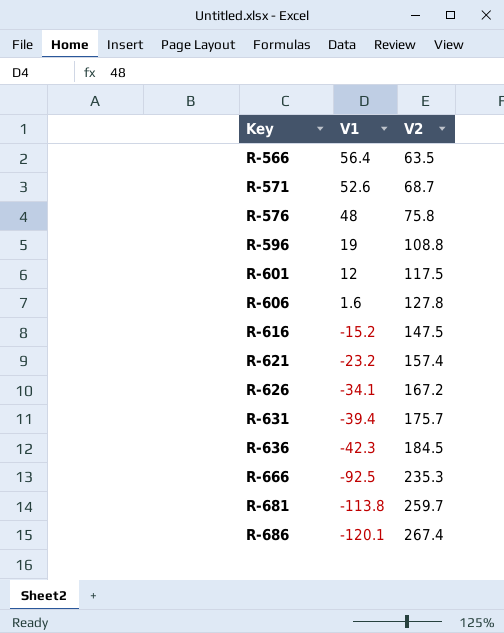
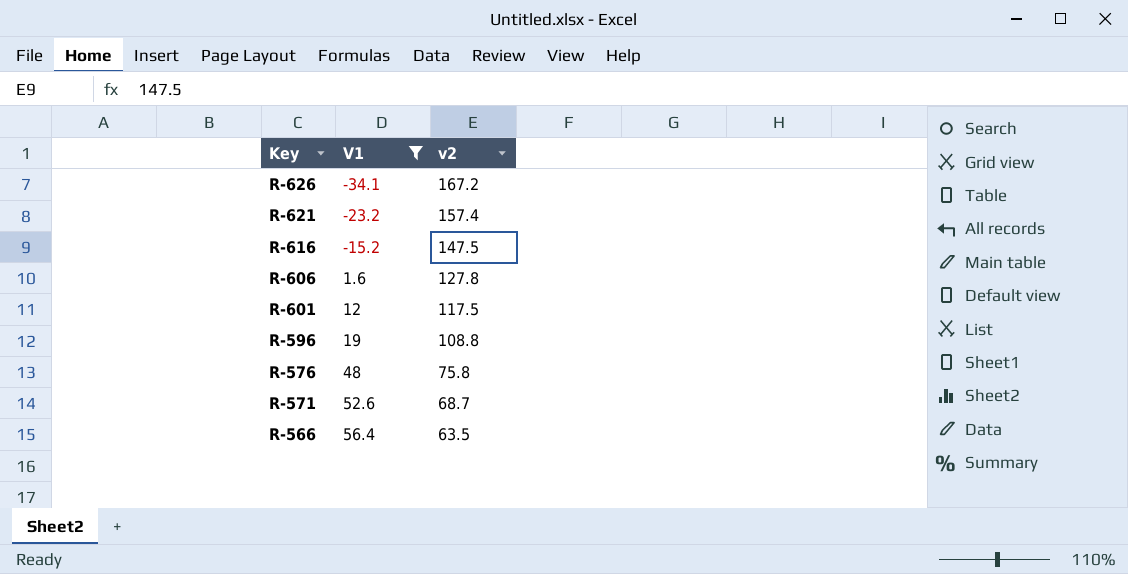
filter: none -> V1 >= -34.1
row order: Key ascending -> Key descending
column name: V2 -> v2

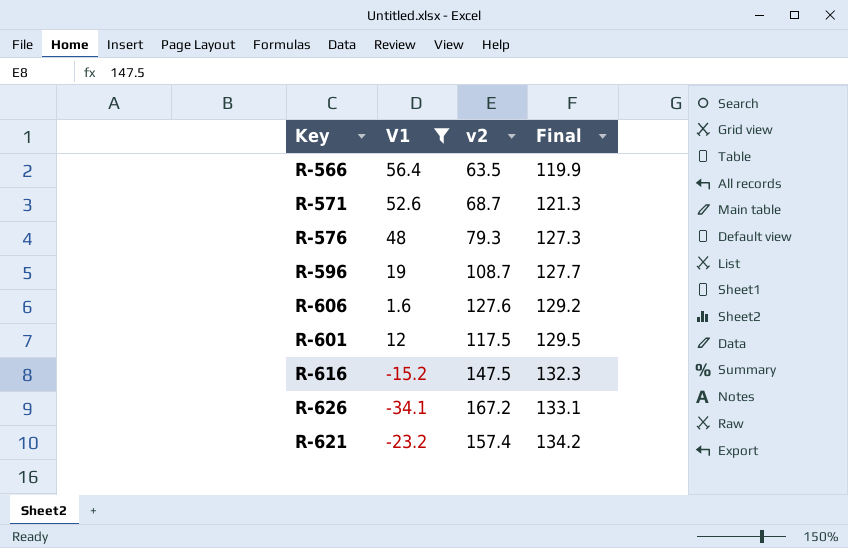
row order: Key descending -> Final ascending
column Final | formula: none -> [V1] + [v2]
R-576 | v2: 75.8 -> 79.3
R-596 | v2: 108.8 -> 108.7
R-606 | v2: 127.8 -> 127.6

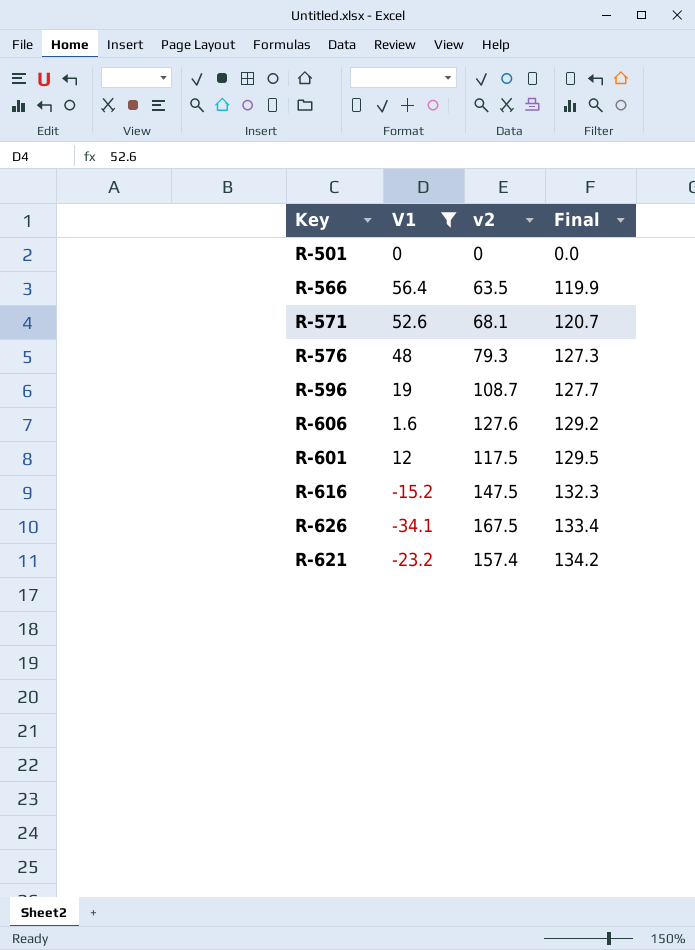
row R-501: none -> 0 | 0 | 0.0
R-571 | v2: 68.7 -> 68.1
R-571 | Final: 121.3 -> 120.7
R-626 | v2: 167.2 -> 167.5
R-626 | Final: 133.1 -> 133.4

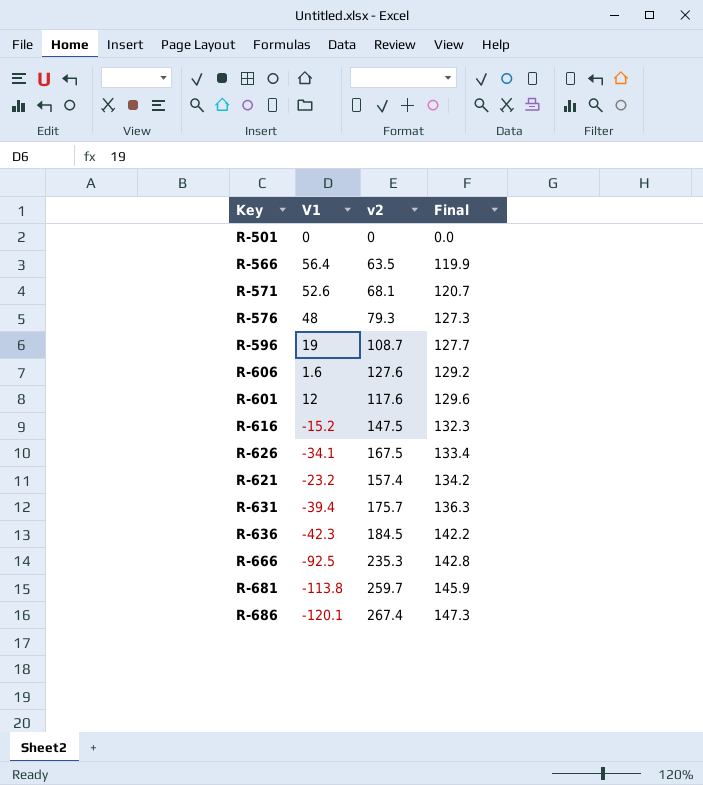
filter: V1 >= -34.1 -> none
R-601 | v2: 117.5 -> 117.6
R-601 | Final: 129.5 -> 129.6

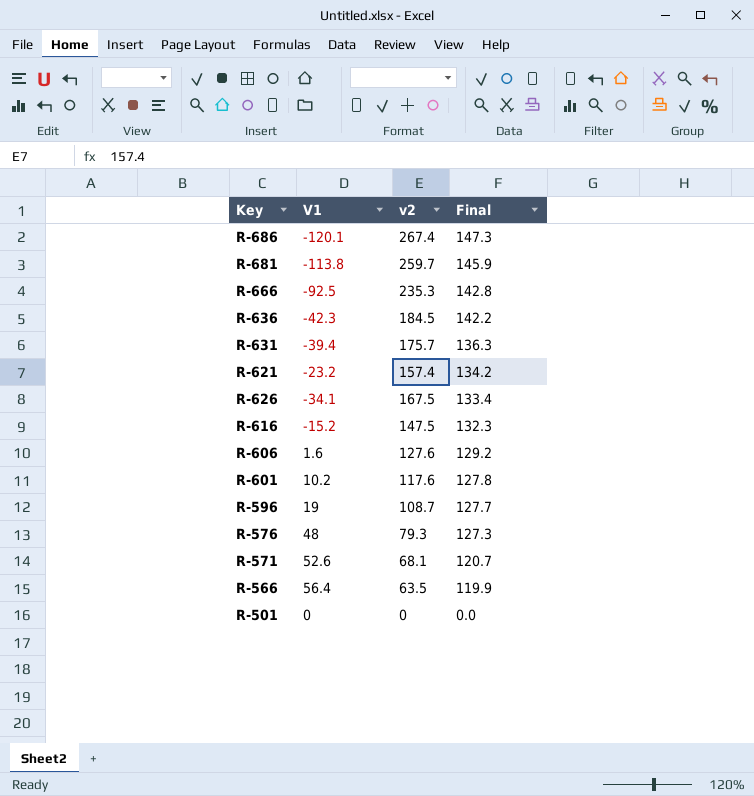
row order: Final ascending -> Final descending
R-601 | V1: 12 -> 10.2
R-601 | Final: 129.6 -> 127.8

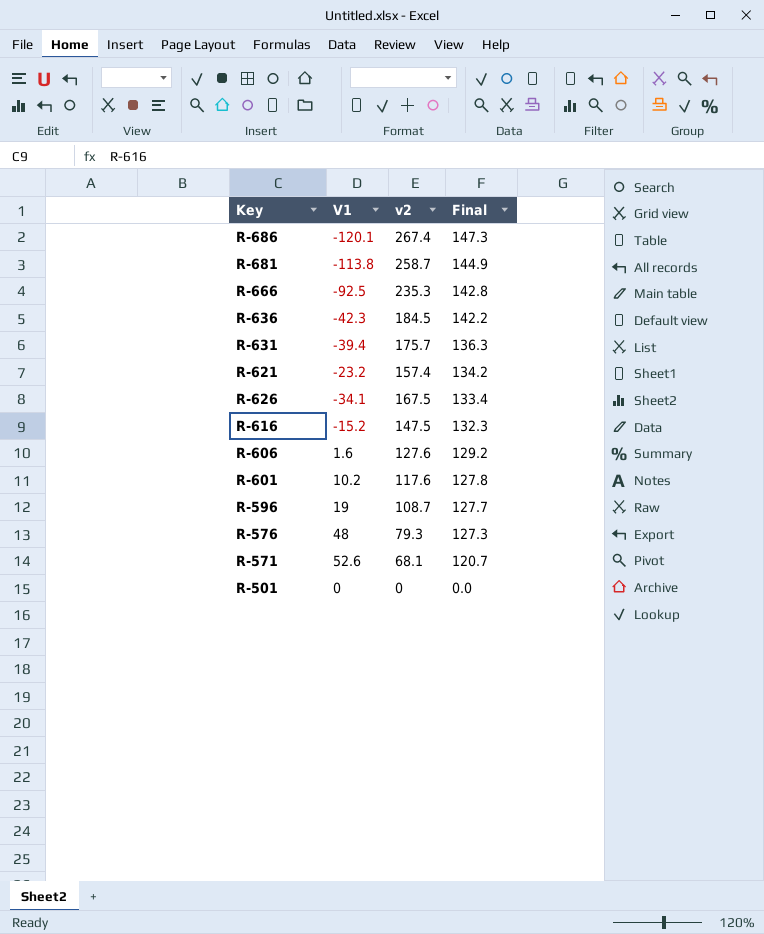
row R-566: 56.4 | 63.5 | 119.9 -> none
R-681 | v2: 259.7 -> 258.7
R-681 | Final: 145.9 -> 144.9

